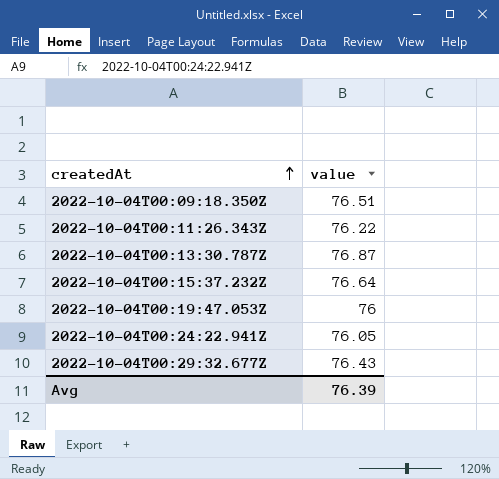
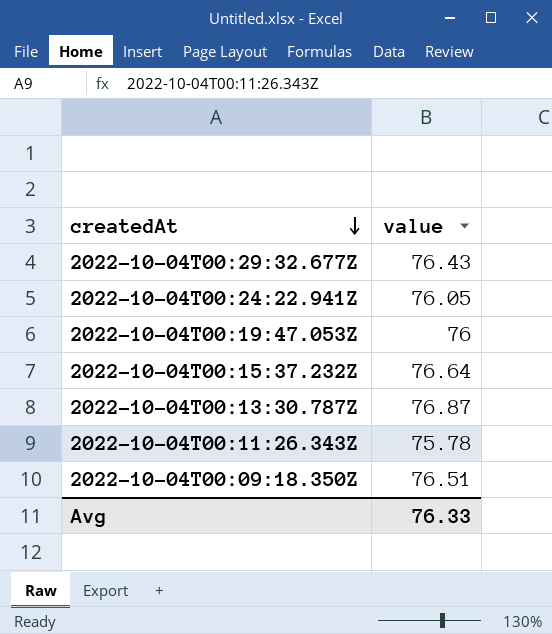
row order: createdAt ascending -> createdAt descending
2022-10-04T00:11:26.343Z | value: 76.22 -> 75.78
Avg | value: 76.39 -> 76.33

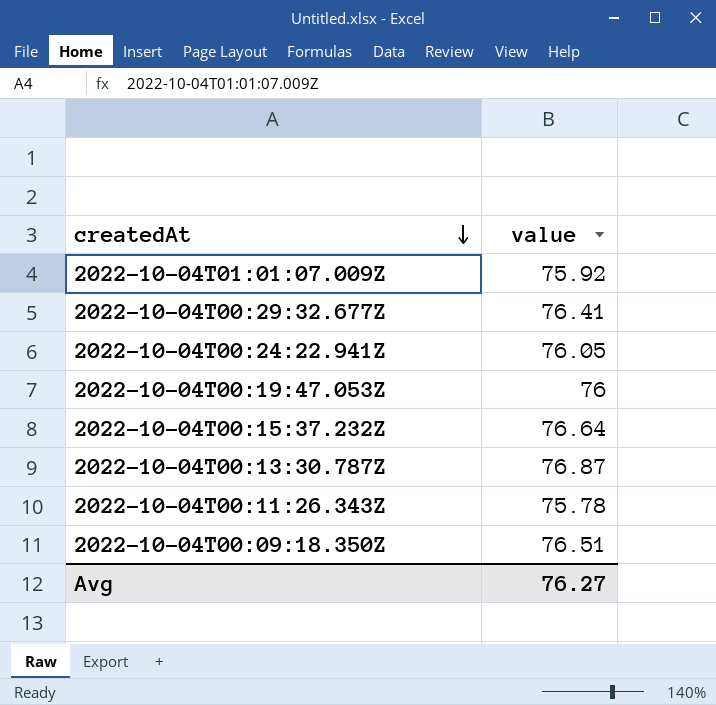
row 2022-10-04T01:01:07.009Z: none -> 75.92
2022-10-04T00:29:32.677Z | value: 76.43 -> 76.41
Avg | value: 76.33 -> 76.27

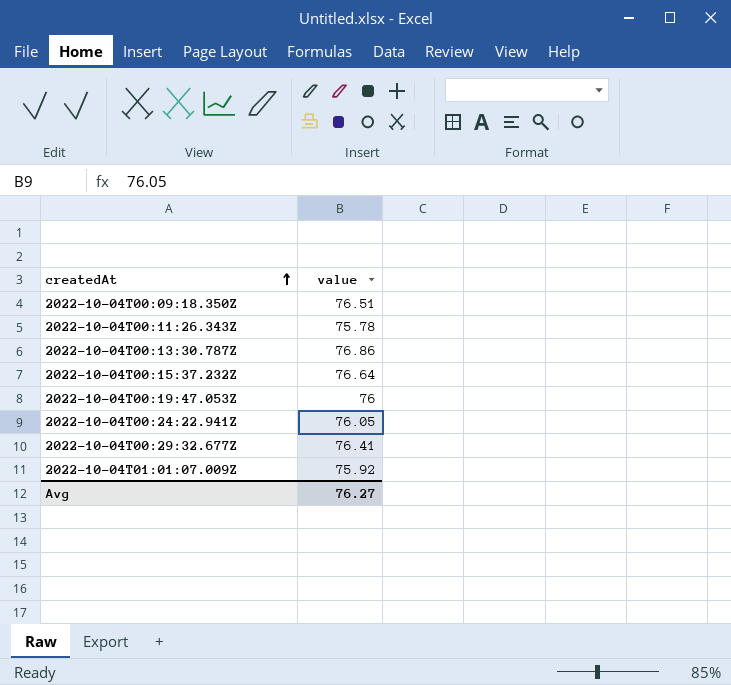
row order: createdAt descending -> createdAt ascending
2022-10-04T00:13:30.787Z | value: 76.87 -> 76.86

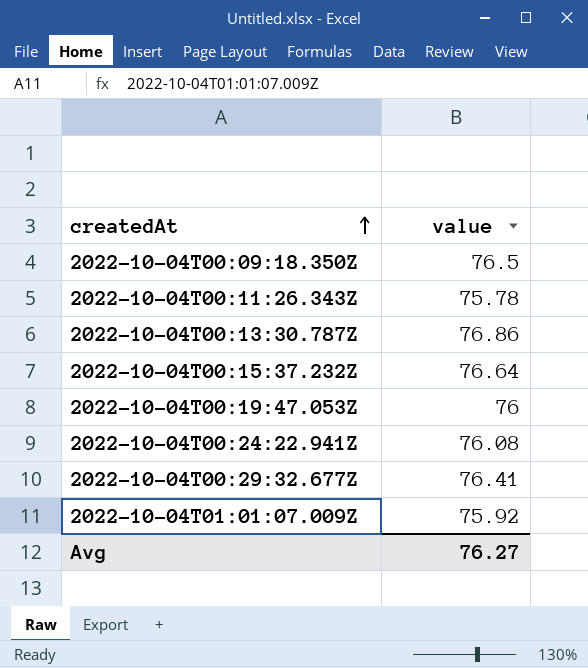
2022-10-04T00:09:18.350Z | value: 76.51 -> 76.5
2022-10-04T00:24:22.941Z | value: 76.05 -> 76.08

